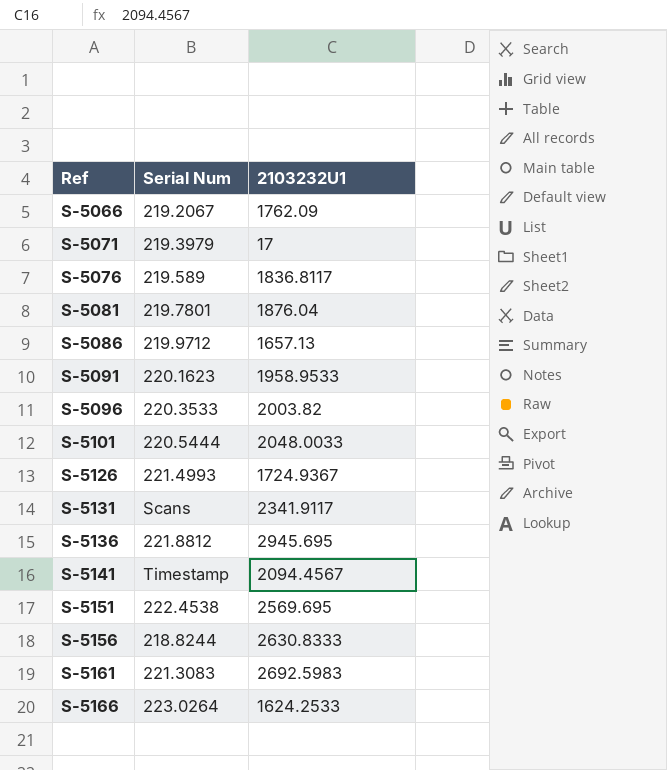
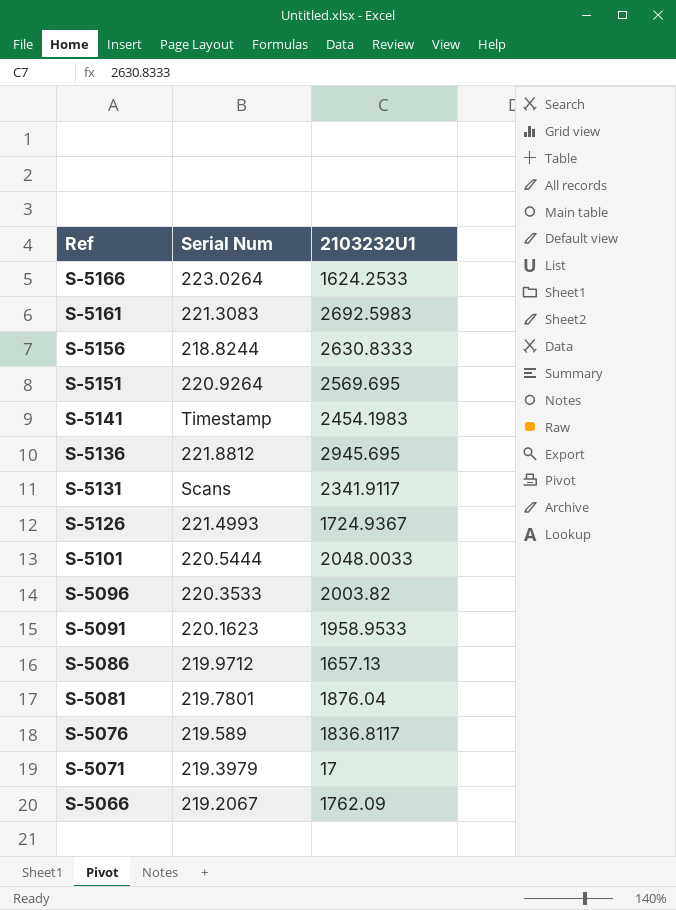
row order: Ref ascending -> Ref descending
S-5151 | Serial Num: 222.4538 -> 220.9264
S-5141 | 2103232U1: 2094.4567 -> 2454.1983

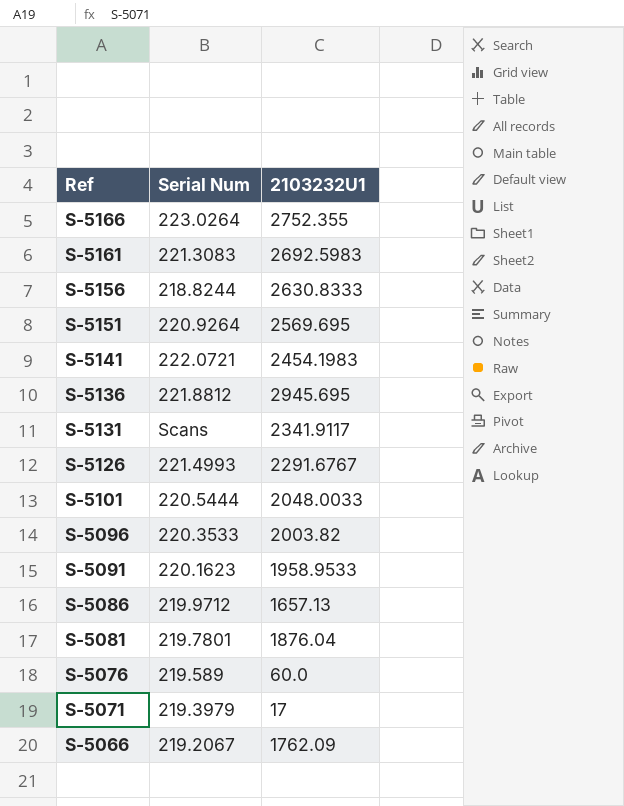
S-5166 | 2103232U1: 1624.2533 -> 2752.355
S-5141 | Serial Num: Timestamp -> 222.0721
S-5126 | 2103232U1: 1724.9367 -> 2291.6767
S-5076 | 2103232U1: 1836.8117 -> 60.0

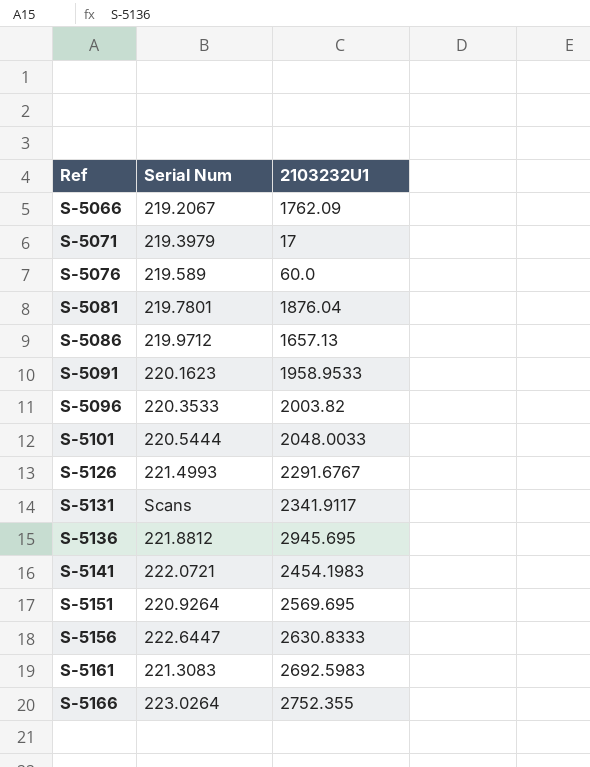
row order: Ref descending -> Ref ascending
S-5156 | Serial Num: 218.8244 -> 222.6447

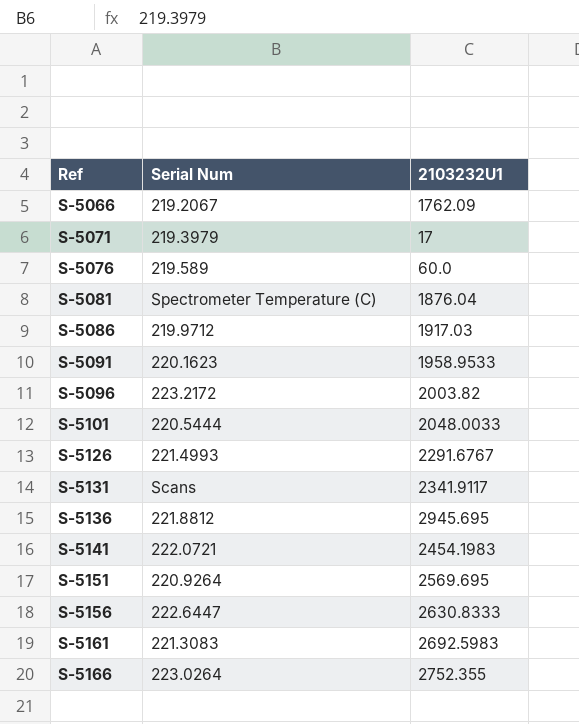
S-5081 | Serial Num: 219.7801 -> Spectrometer Temperature (C)
S-5086 | 2103232U1: 1657.13 -> 1917.03
S-5096 | Serial Num: 220.3533 -> 223.2172

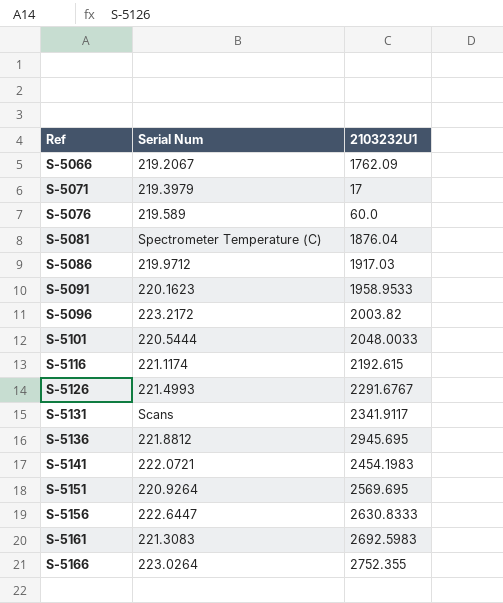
row S-5116: none -> 221.1174 | 2192.615

